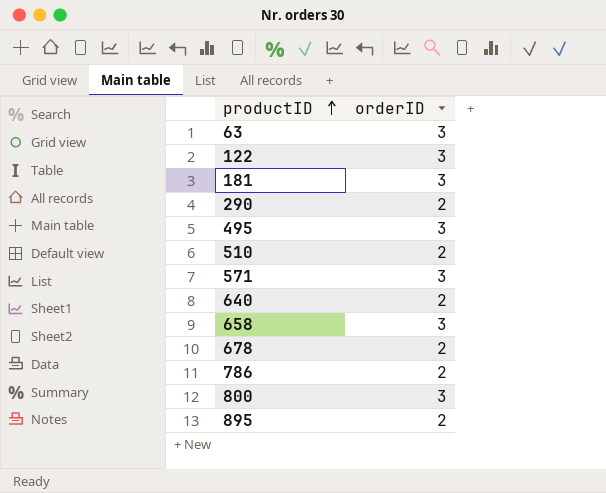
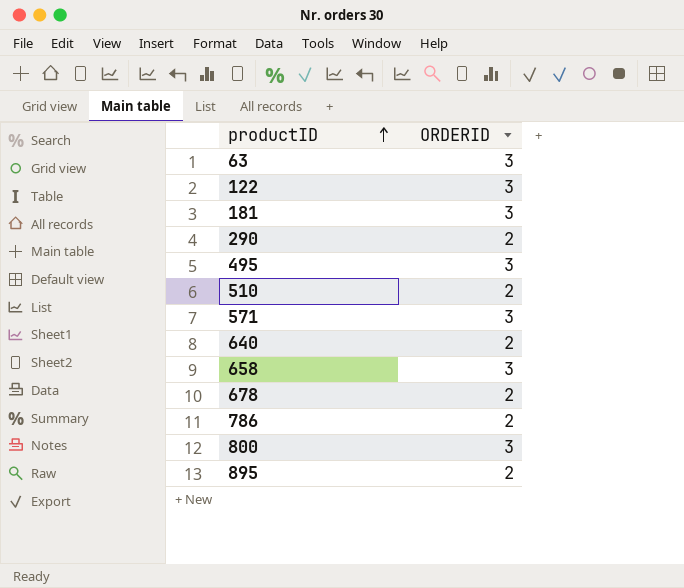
column name: orderID -> ORDERID

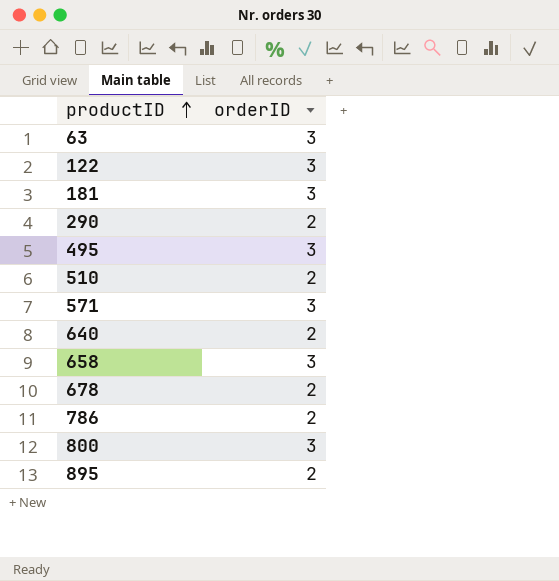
column name: ORDERID -> orderID

